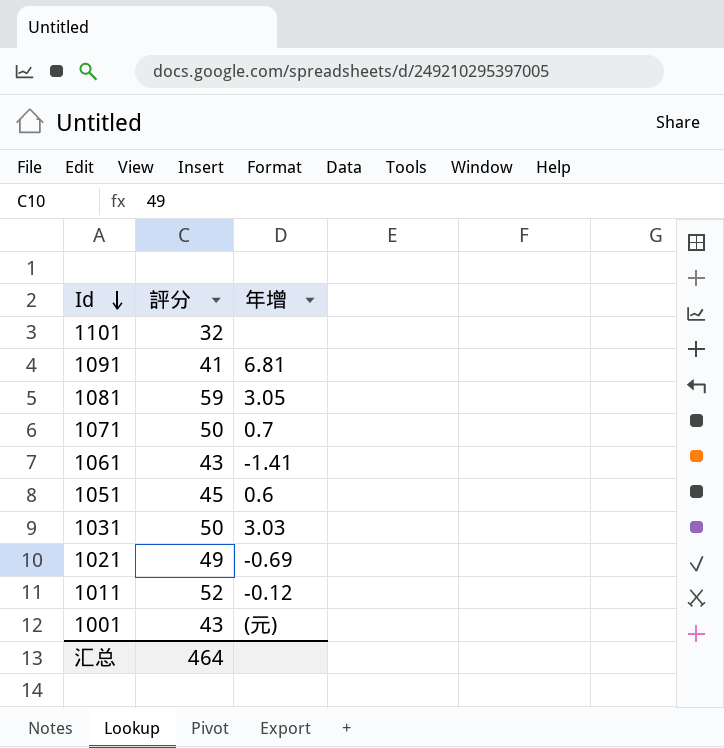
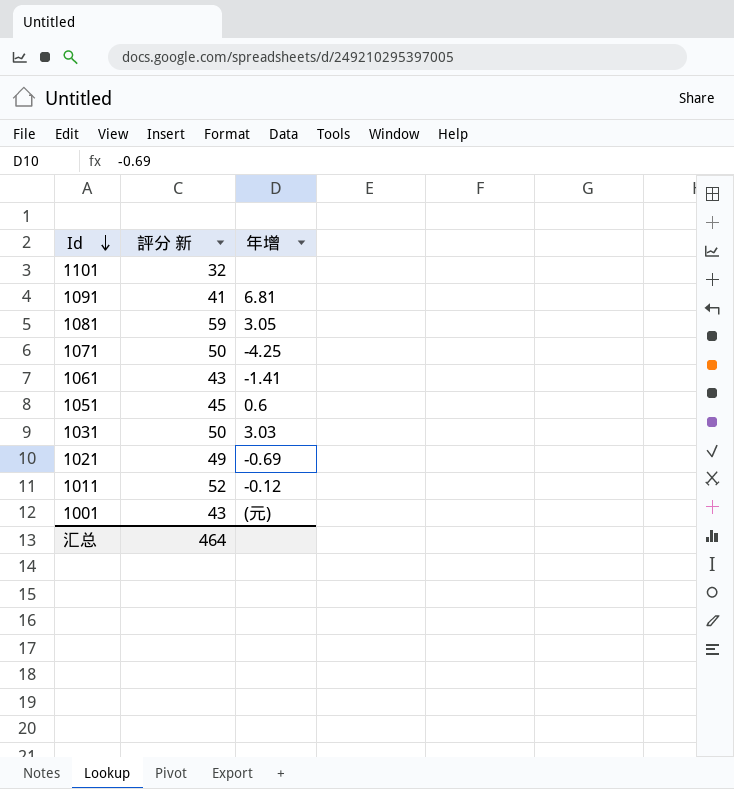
column name: 評分 -> 評分 新
1071 | 年增: 0.7 -> -4.25

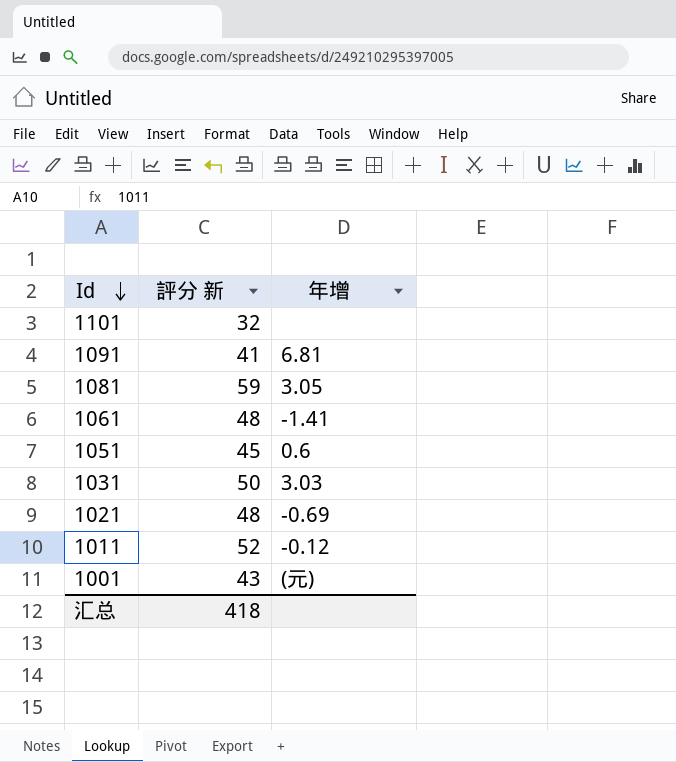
row 1071: 50 | -4.25 -> none
1061 | 評分 新: 43 -> 48
1021 | 評分 新: 49 -> 48
汇总 | 評分 新: 464 -> 418

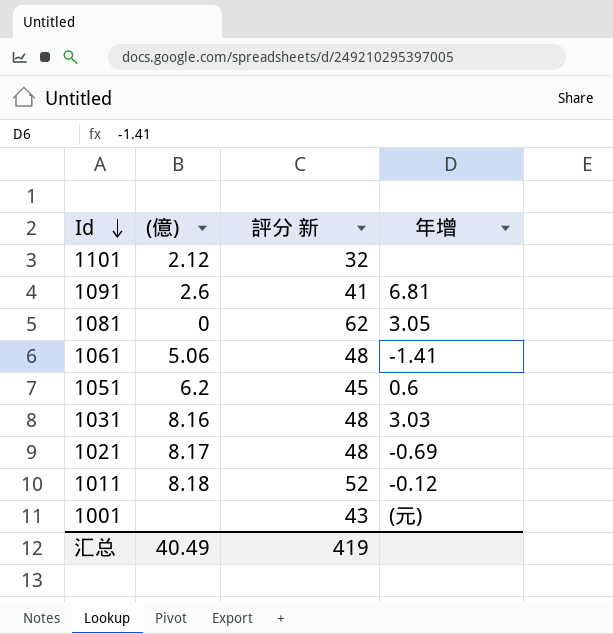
column (億) | position: none -> 2
1081 | 評分 新: 59 -> 62
1031 | 評分 新: 50 -> 48
汇总 | 評分 新: 418 -> 419

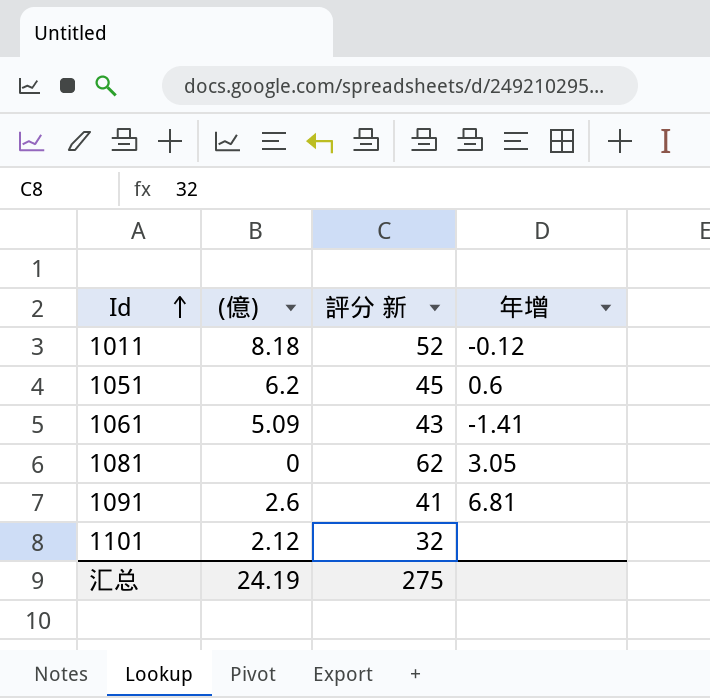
row order: Id descending -> Id ascending
row 1031: 8.16 | 48 | 3.03 -> none
row 1021: 8.17 | 48 | -0.69 -> none
row 1001: none | 43 | (元) -> none
1061 | (億): 5.06 -> 5.09
1061 | 評分 新: 48 -> 43
汇总 | (億): 40.49 -> 24.19
汇总 | 評分 新: 419 -> 275

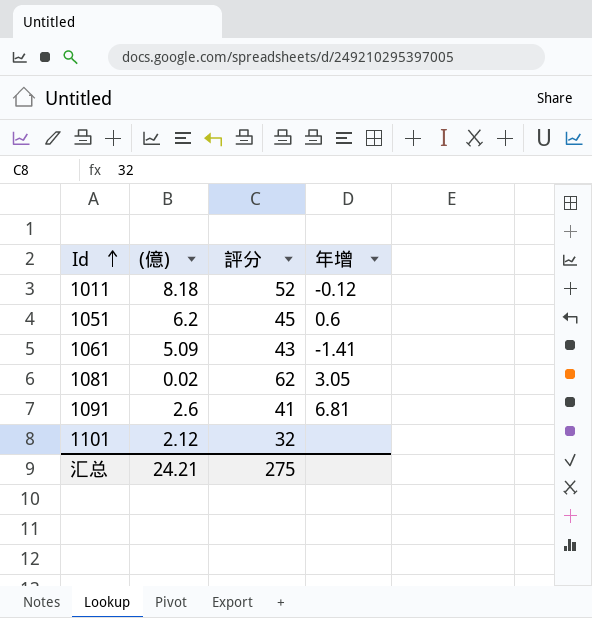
column name: 評分 新 -> 評分
1081 | (億): 0 -> 0.02
汇总 | (億): 24.19 -> 24.21

